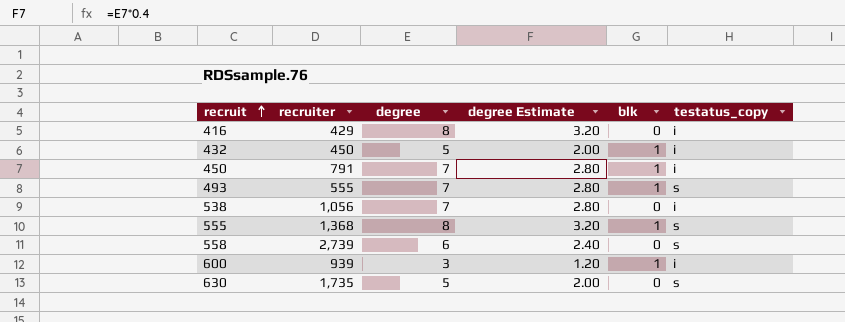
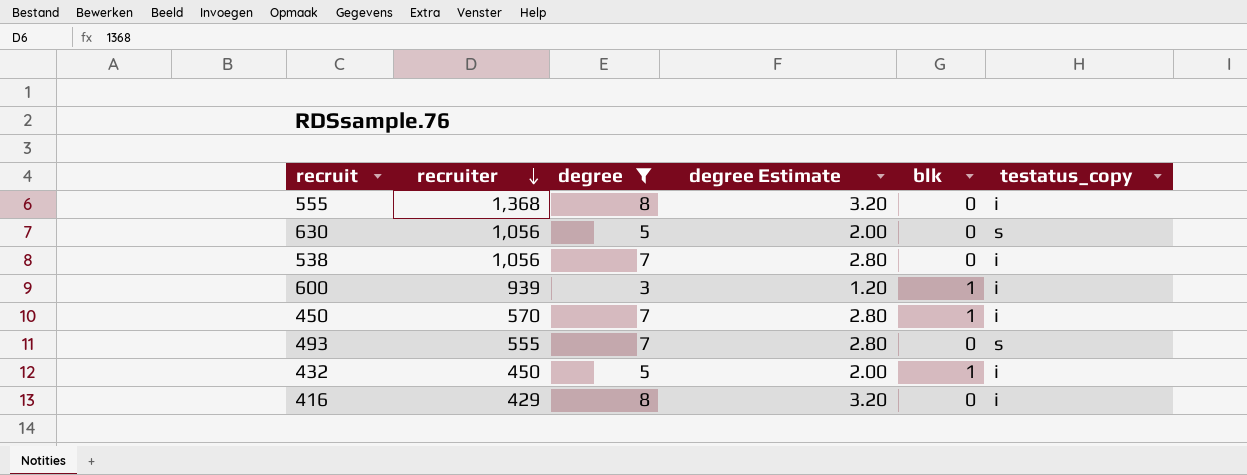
filter: none -> degree != 6
row order: recruit ascending -> recruiter descending
555 | blk: 1 -> 0
555 | testatus_copy: s -> i
630 | recruiter: 1,735 -> 1,056
450 | recruiter: 791 -> 570
493 | blk: 1 -> 0

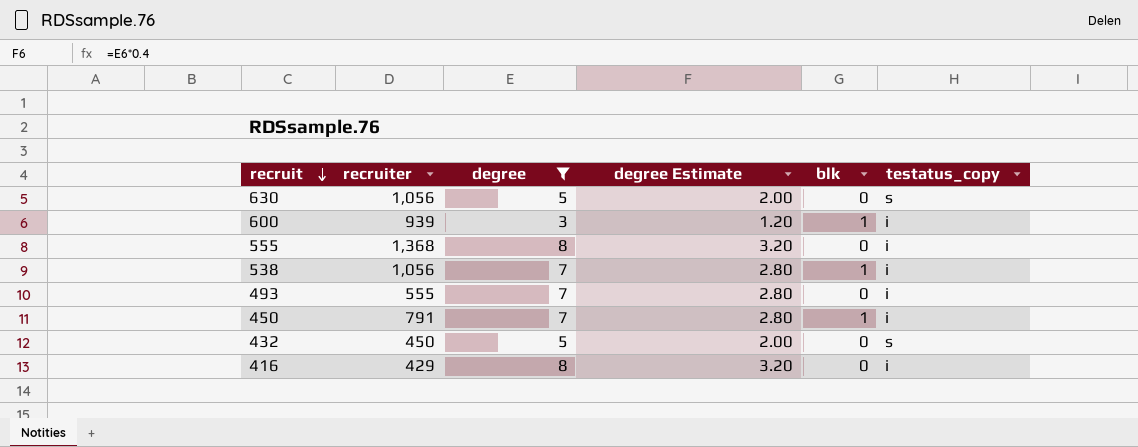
row order: recruiter descending -> recruit descending
538 | blk: 0 -> 1
493 | testatus_copy: s -> i
450 | recruiter: 570 -> 791
432 | blk: 1 -> 0
432 | testatus_copy: i -> s

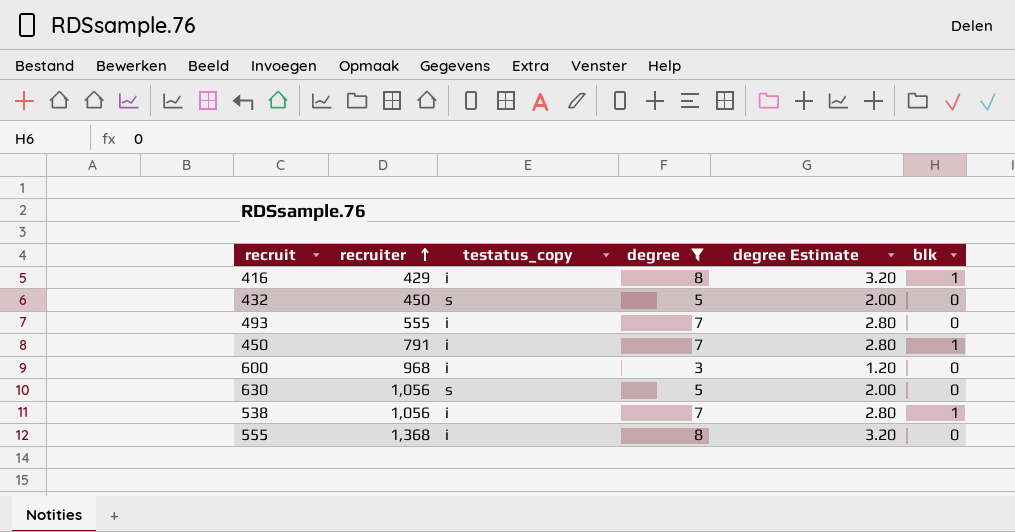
row order: recruit descending -> recruiter ascending
column testatus_copy | position: 6 -> 3
416 | blk: 0 -> 1
600 | recruiter: 939 -> 968
600 | blk: 1 -> 0

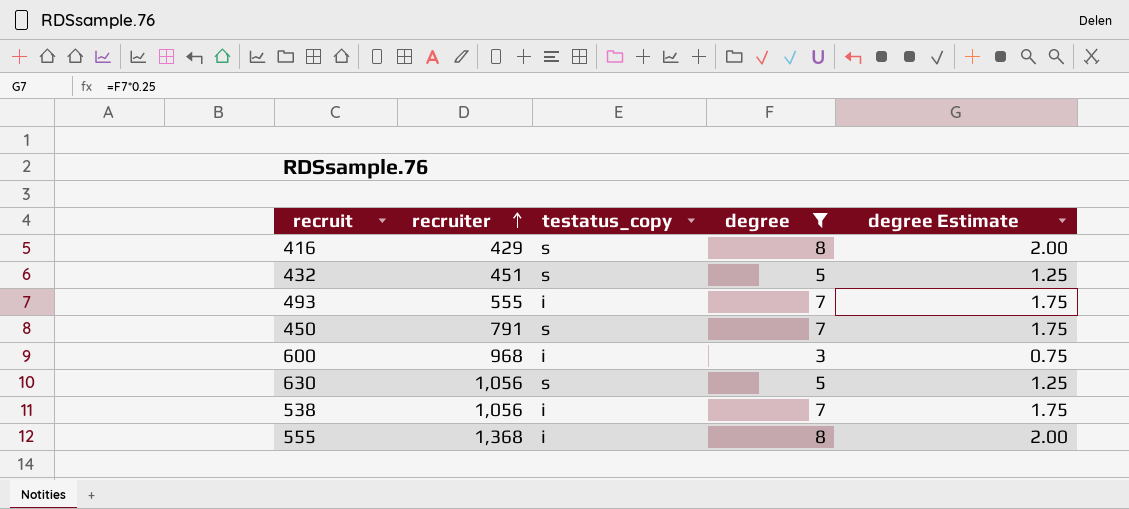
column blk | position: 6 -> none
column degree Estimate | formula: [degree] * 0.4 -> [degree] * 0.25
416 | testatus_copy: i -> s
432 | recruiter: 450 -> 451
450 | testatus_copy: i -> s

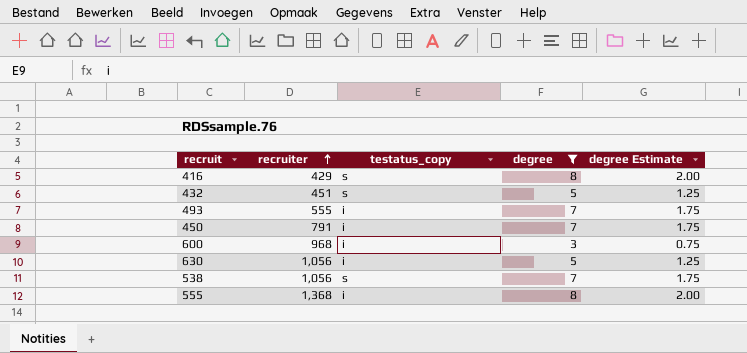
450 | testatus_copy: s -> i
630 | testatus_copy: s -> i
538 | testatus_copy: i -> s

